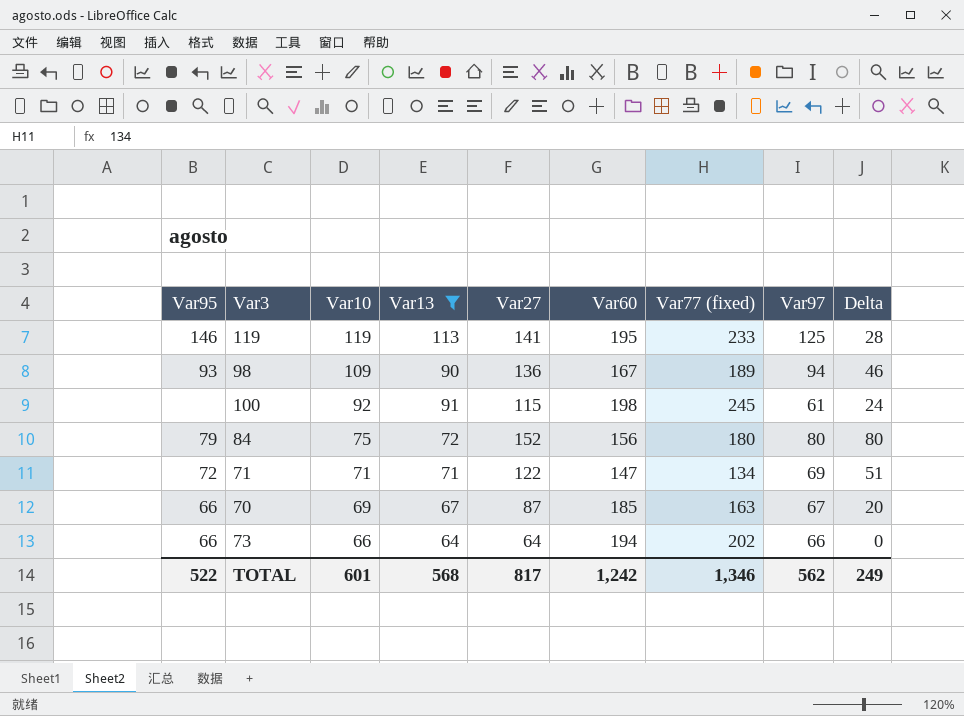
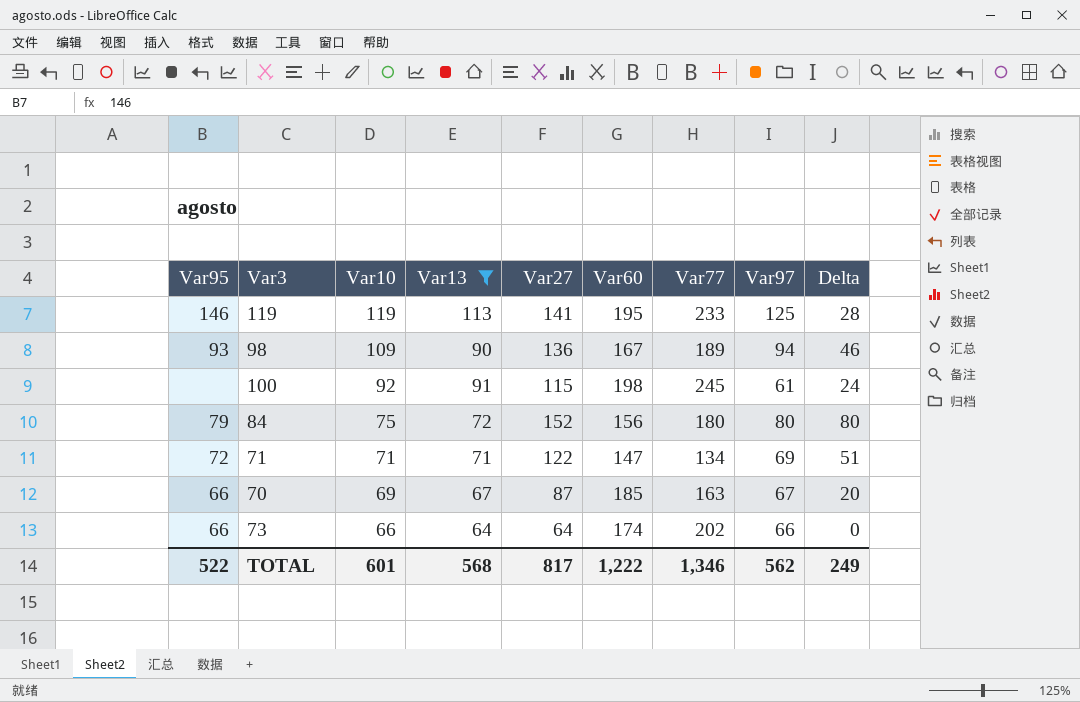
column name: Var77 (fixed) -> Var77
73 | Var60: 194 -> 174
TOTAL | Var60: 1,242 -> 1,222

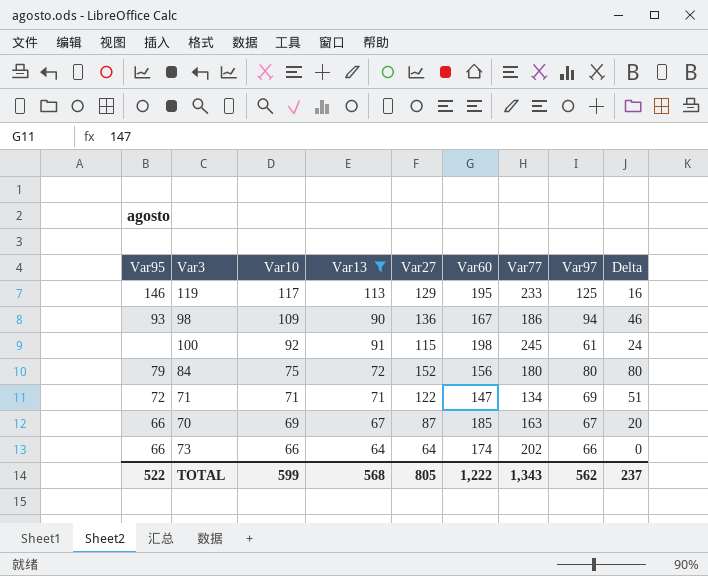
119 | Var10: 119 -> 117
119 | Var27: 141 -> 129
119 | Delta: 28 -> 16
98 | Var77: 189 -> 186
TOTAL | Var10: 601 -> 599
TOTAL | Var27: 817 -> 805
TOTAL | Var77: 1,346 -> 1,343
TOTAL | Delta: 249 -> 237

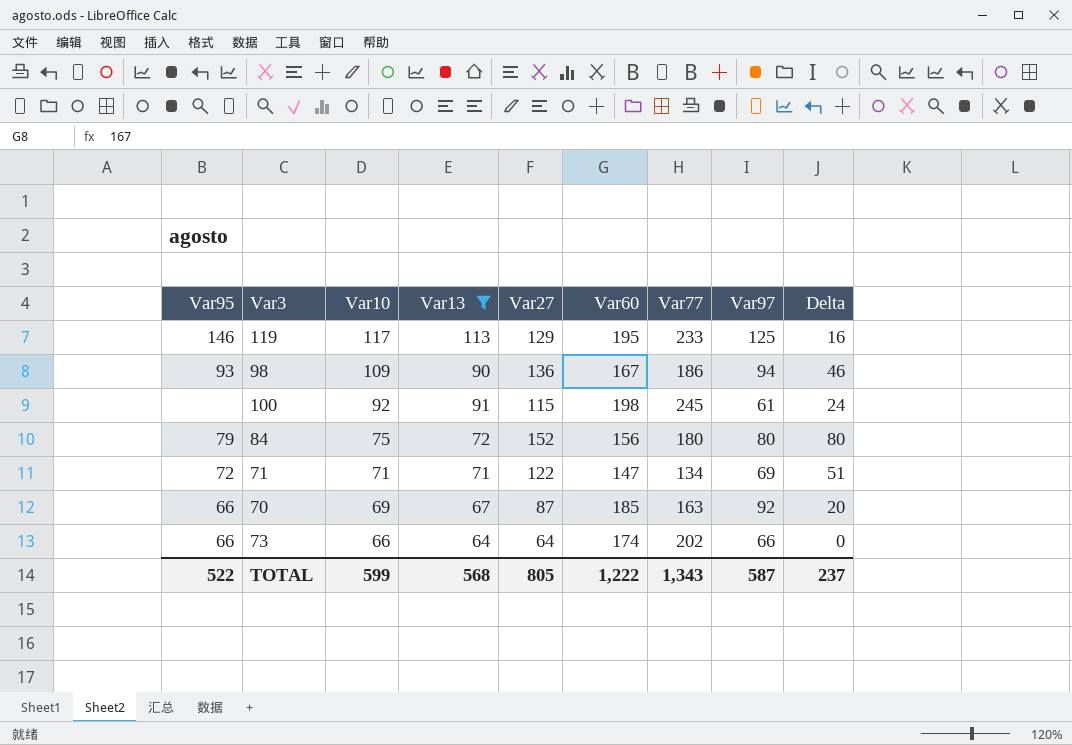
70 | Var97: 67 -> 92
TOTAL | Var97: 562 -> 587

